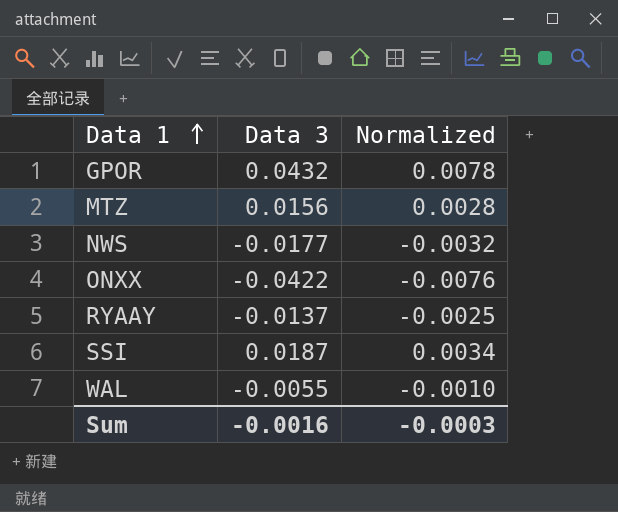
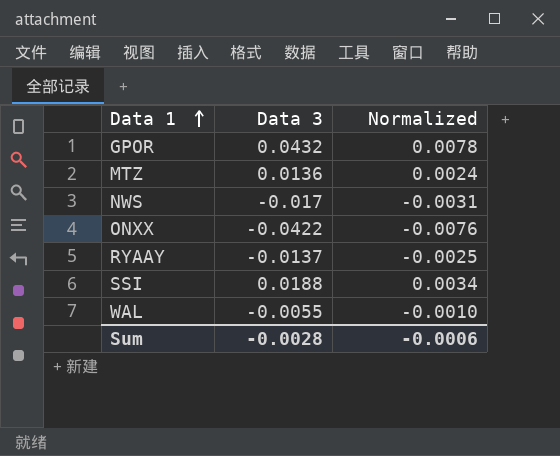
MTZ | Data 3: 0.0156 -> 0.0136
MTZ | Normalized: 0.0028 -> 0.0024
NWS | Data 3: -0.0177 -> -0.017
NWS | Normalized: -0.0032 -> -0.0031
SSI | Data 3: 0.0187 -> 0.0188
Sum | Data 3: -0.0016 -> -0.0028
Sum | Normalized: -0.0003 -> -0.0006

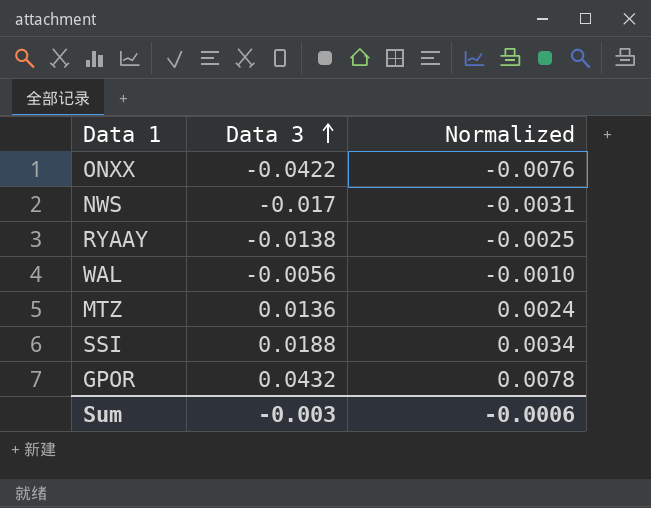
row order: Data 1 ascending -> Data 3 ascending
RYAAY | Data 3: -0.0137 -> -0.0138
WAL | Data 3: -0.0055 -> -0.0056
Sum | Data 3: -0.0028 -> -0.003

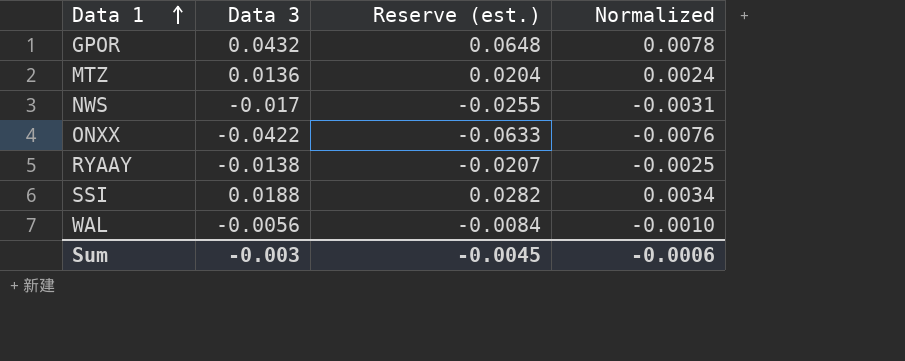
row order: Data 3 ascending -> Data 1 ascending
column Reserve (est.) | formula: none -> [Data 3] * 1.5

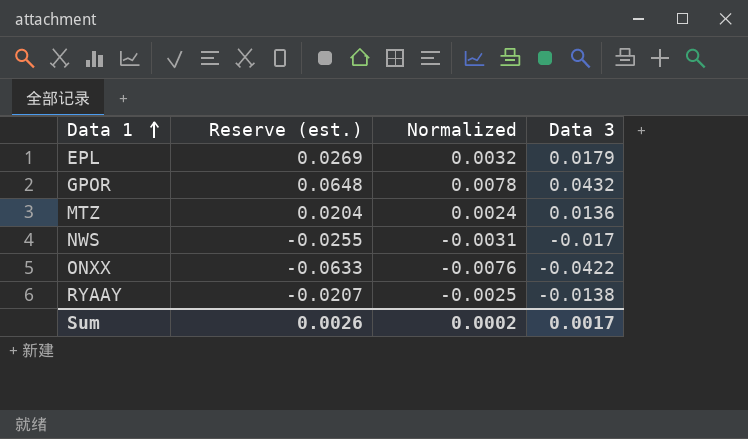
column Data 3 | position: 2 -> 4
row SSI: 0.0188 | 0.0282 | 0.0034 -> none
row WAL: -0.0056 | -0.0084 | -0.0010 -> none
row EPL: none -> 0.0269 | 0.0032 | 0.0179
Sum | Reserve (est.): -0.0045 -> 0.0026
Sum | Normalized: -0.0006 -> 0.0002
Sum | Data 3: -0.003 -> 0.0017

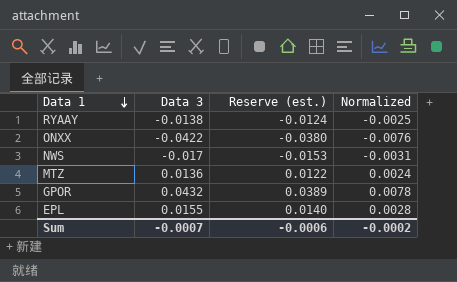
row order: Data 1 ascending -> Data 1 descending
column Data 3 | position: 4 -> 2
column Reserve (est.) | formula: [Data 3] * 1.5 -> [Data 3] * 0.9
EPL | Data 3: 0.0179 -> 0.0155
EPL | Normalized: 0.0032 -> 0.0028
Sum | Data 3: 0.0017 -> -0.0007
Sum | Reserve (est.): 0.0026 -> -0.0006
Sum | Normalized: 0.0002 -> -0.0002

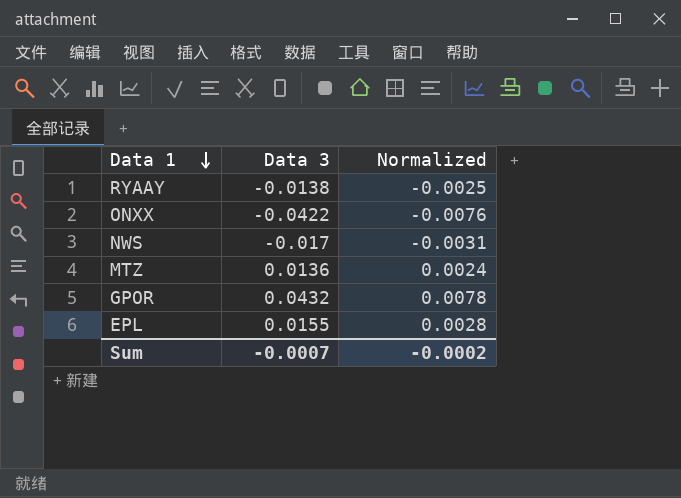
column Reserve (est.) | formula: [Data 3] * 0.9 -> none

